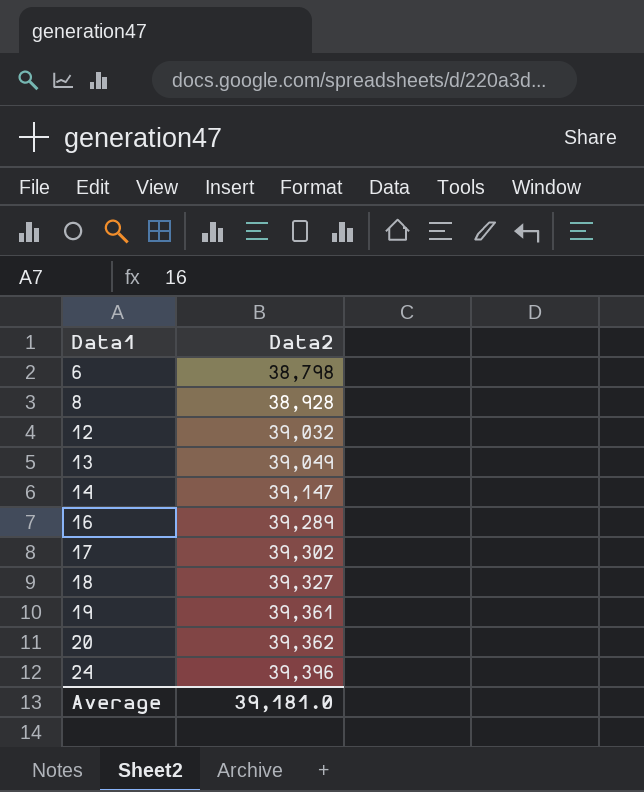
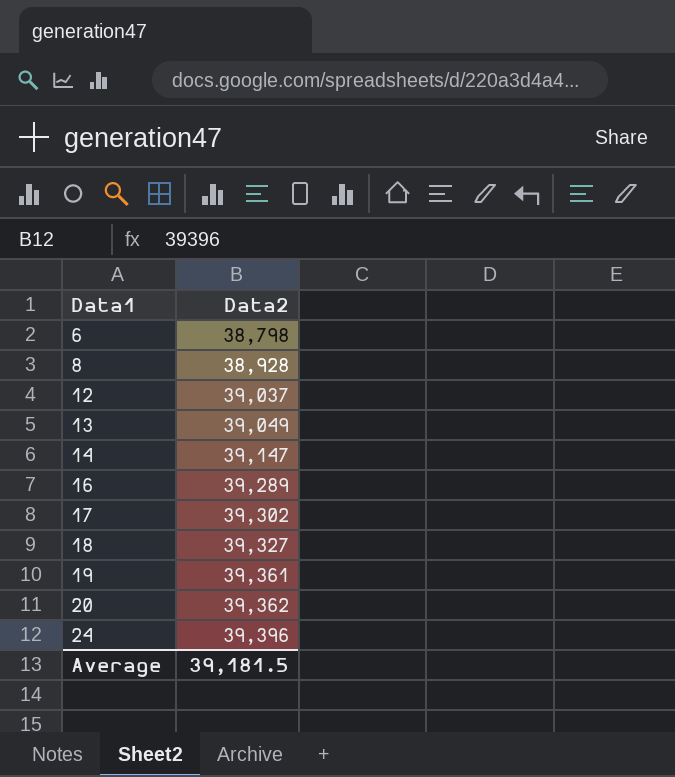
12 | Data2: 39,032 -> 39,037
Average | Data2: 39,181.0 -> 39,181.5

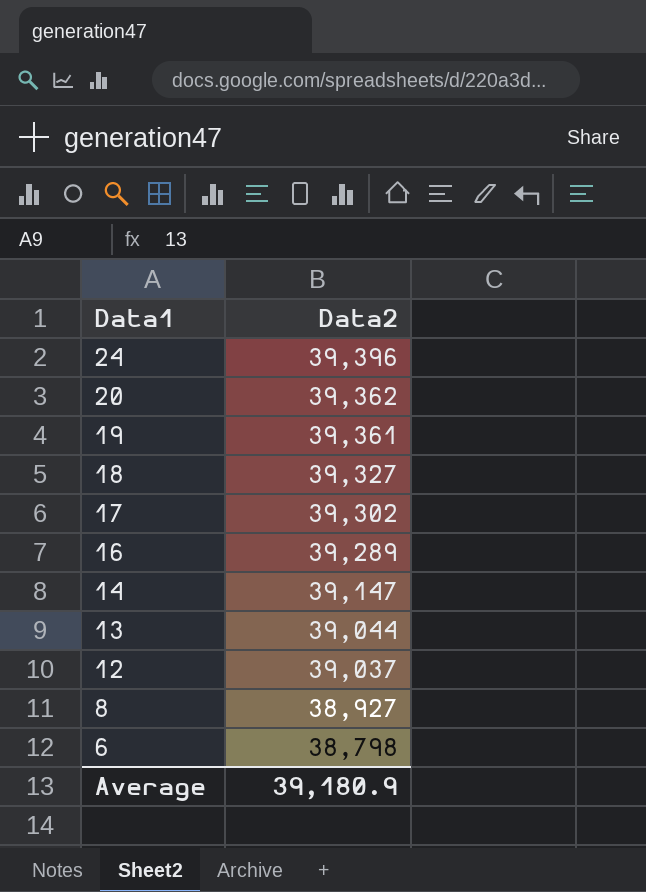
row order: Data1 ascending -> Data1 descending
13 | Data2: 39,049 -> 39,044
8 | Data2: 38,928 -> 38,927
Average | Data2: 39,181.5 -> 39,180.9

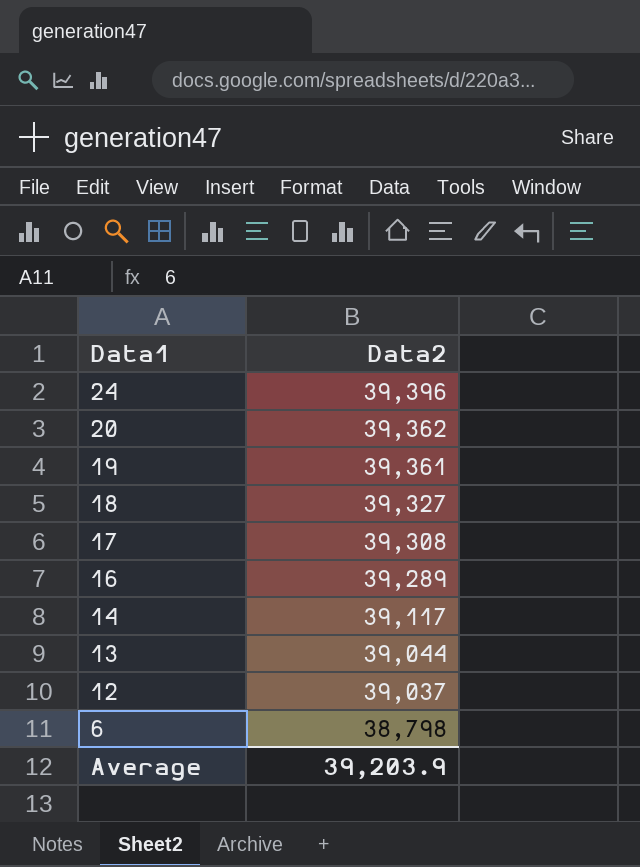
row 8: 38,927 -> none
17 | Data2: 39,302 -> 39,308
14 | Data2: 39,147 -> 39,117
Average | Data2: 39,180.9 -> 39,203.9

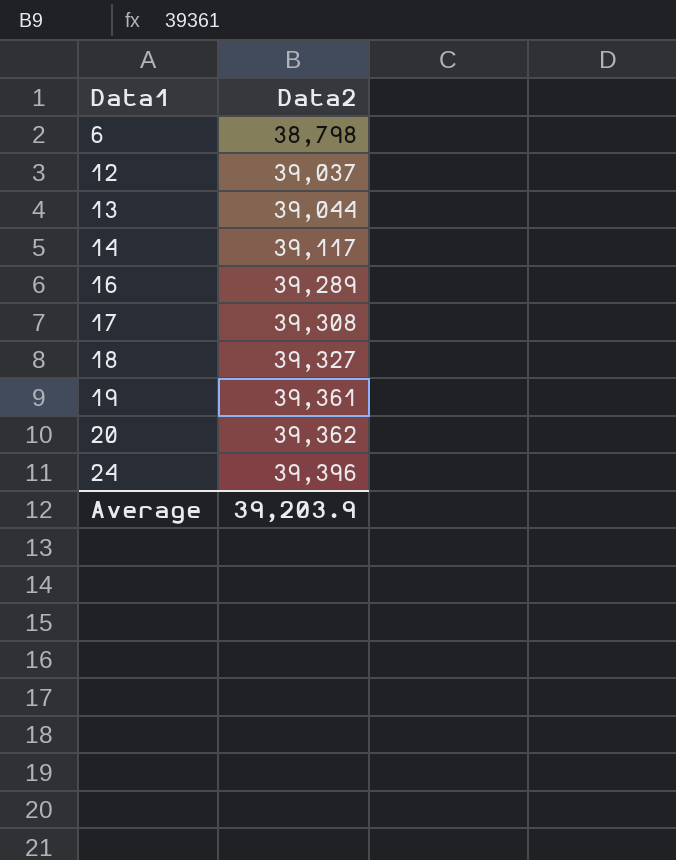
row order: Data1 descending -> Data1 ascending

